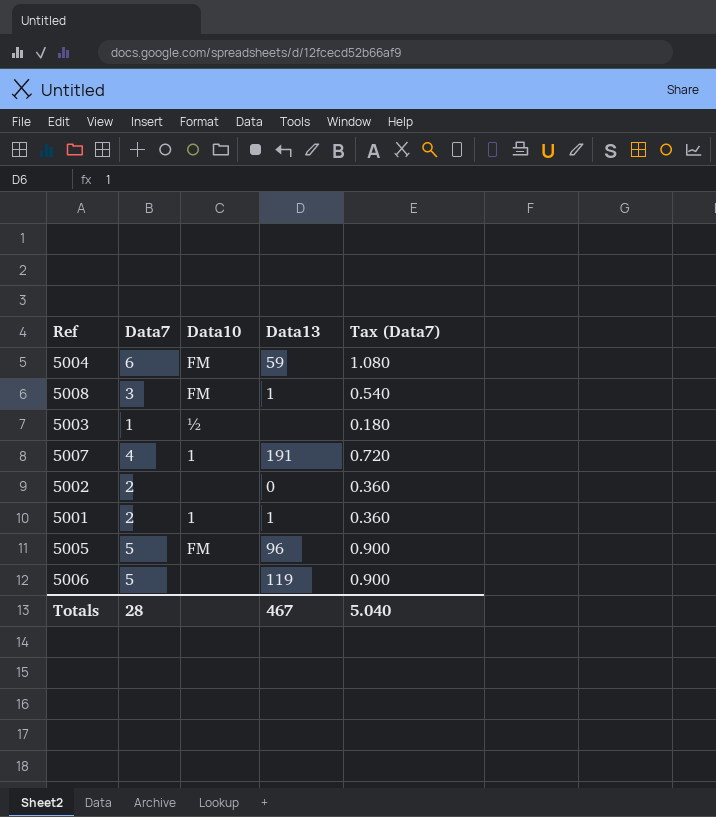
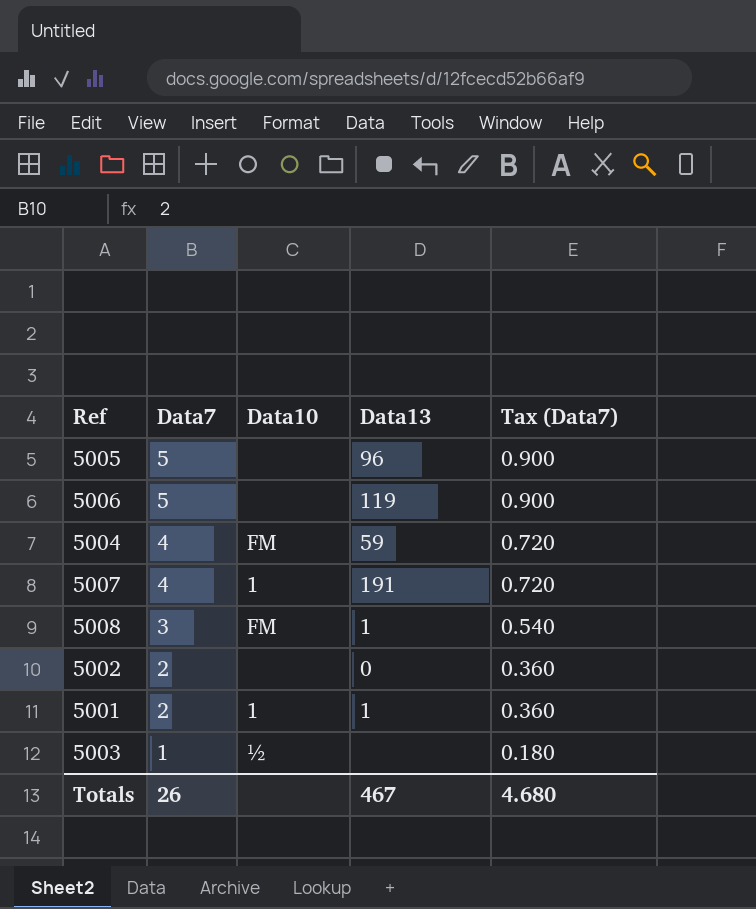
row order: none -> Data7 descending
5005 | Data10: FM -> none
5004 | Data7: 6 -> 4
5004 | Tax (Data7): 1.080 -> 0.720
Totals | Data7: 28 -> 26
Totals | Tax (Data7): 5.040 -> 4.680

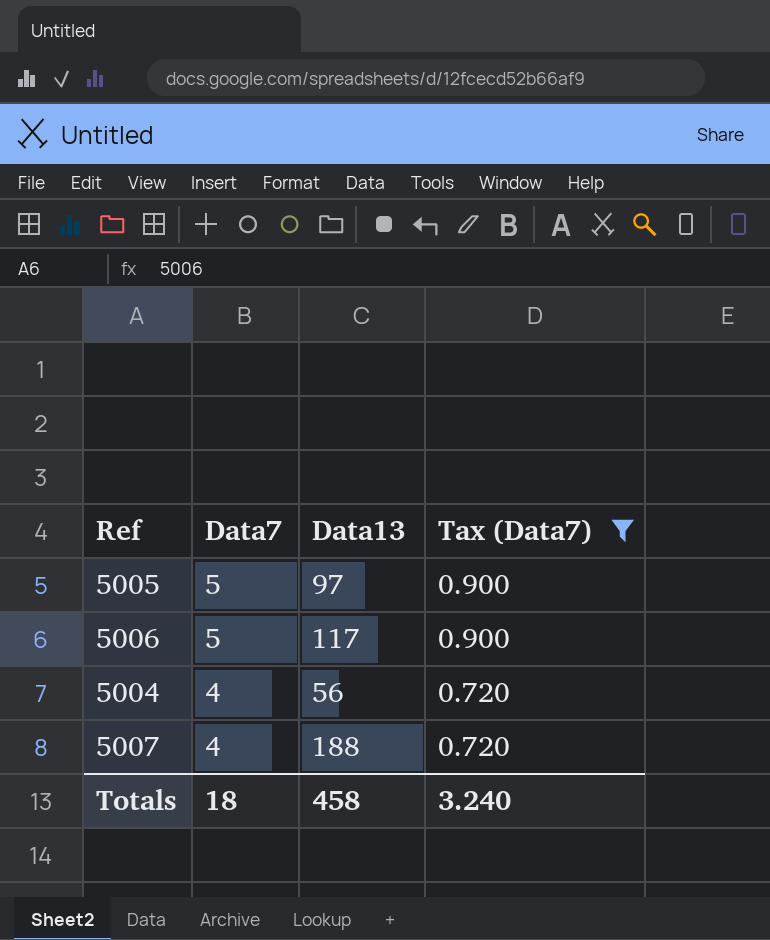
filter: none -> Tax (Data7) >= 0.720
column Data10 | position: 3 -> none
5005 | Data13: 96 -> 97
5006 | Data13: 119 -> 117
5004 | Data13: 59 -> 56
5007 | Data13: 191 -> 188
Totals | Data7: 26 -> 18
Totals | Data13: 467 -> 458
Totals | Tax (Data7): 4.680 -> 3.240

